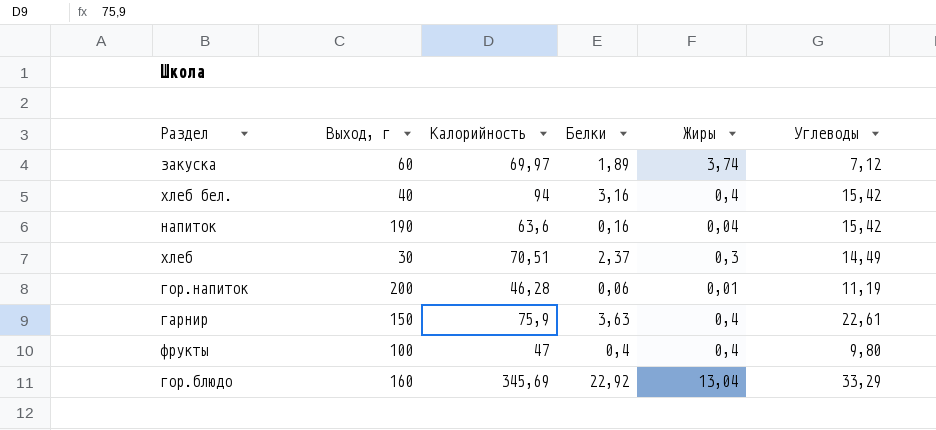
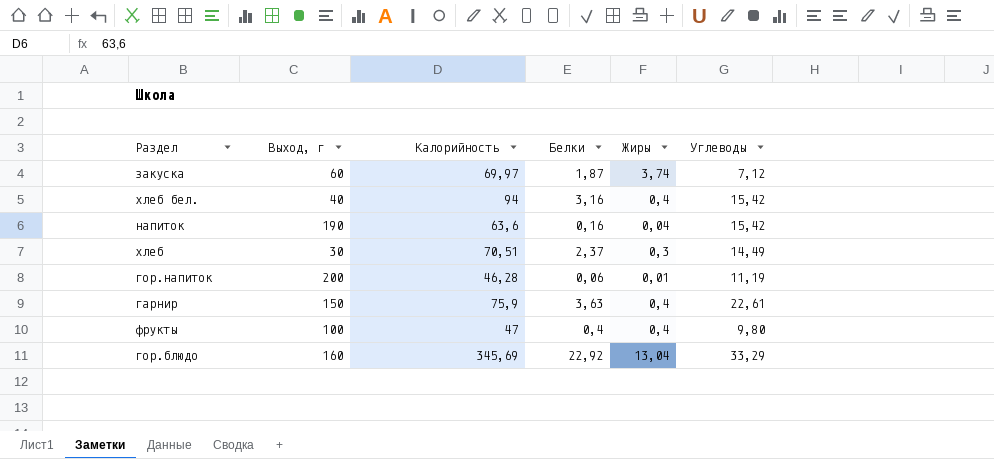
закуска | Белки: 1,89 -> 1,87

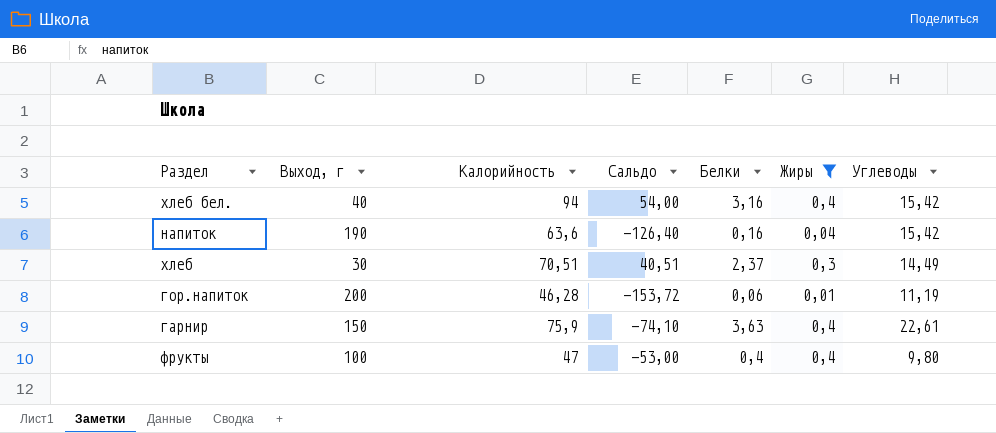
filter: none -> Жиры <= 0,4
column Сальдо | formula: none -> [Калорийность] - [Выход, г]

